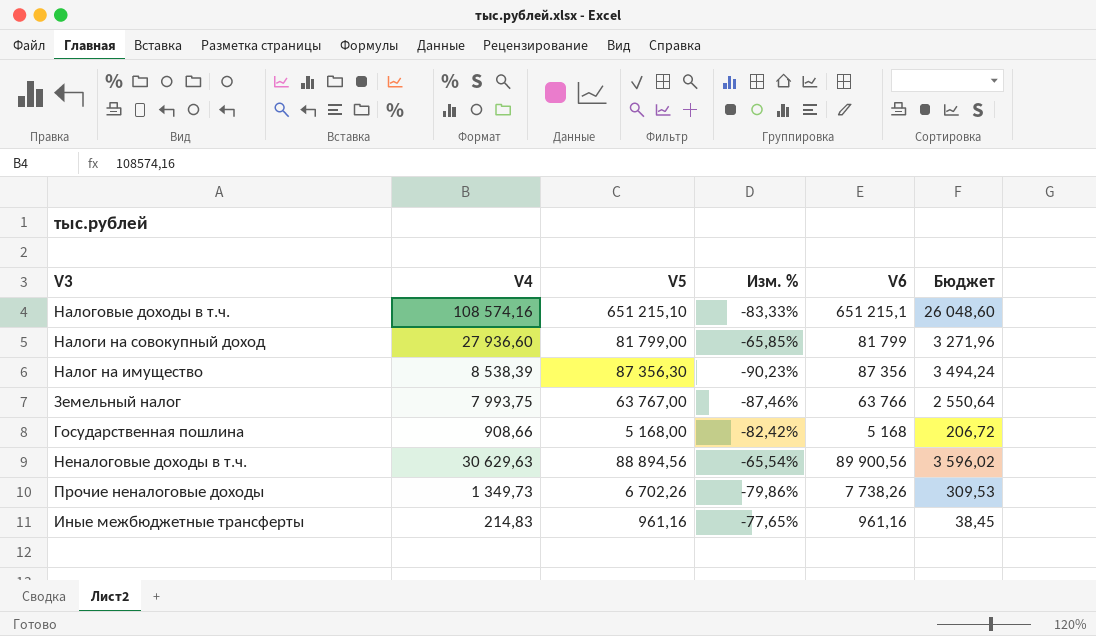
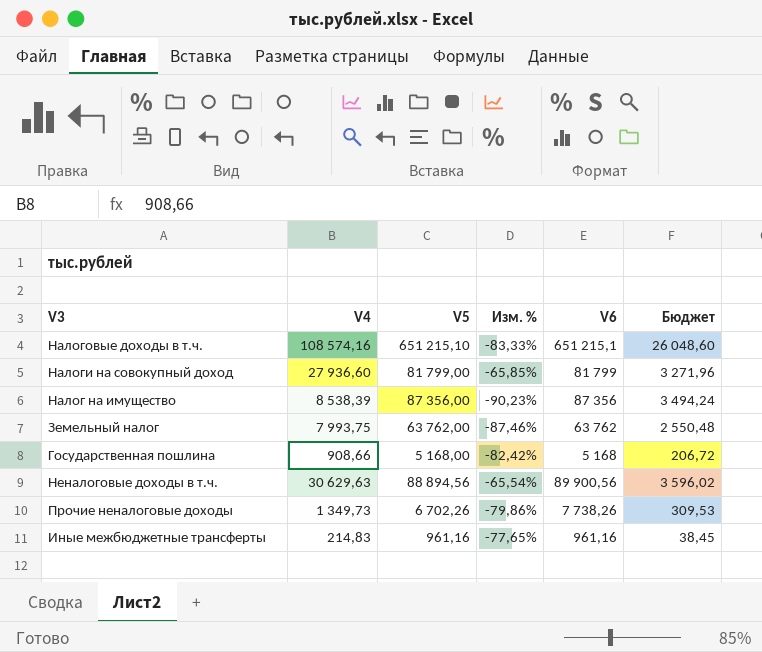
Налог на имущество | V5: 87 356,30 -> 87 356,00
Земельный налог | V5: 63 767,00 -> 63 762,00
Земельный налог | V6: 63 766 -> 63 762
Земельный налог | Бюджет: 2 550,64 -> 2 550,48

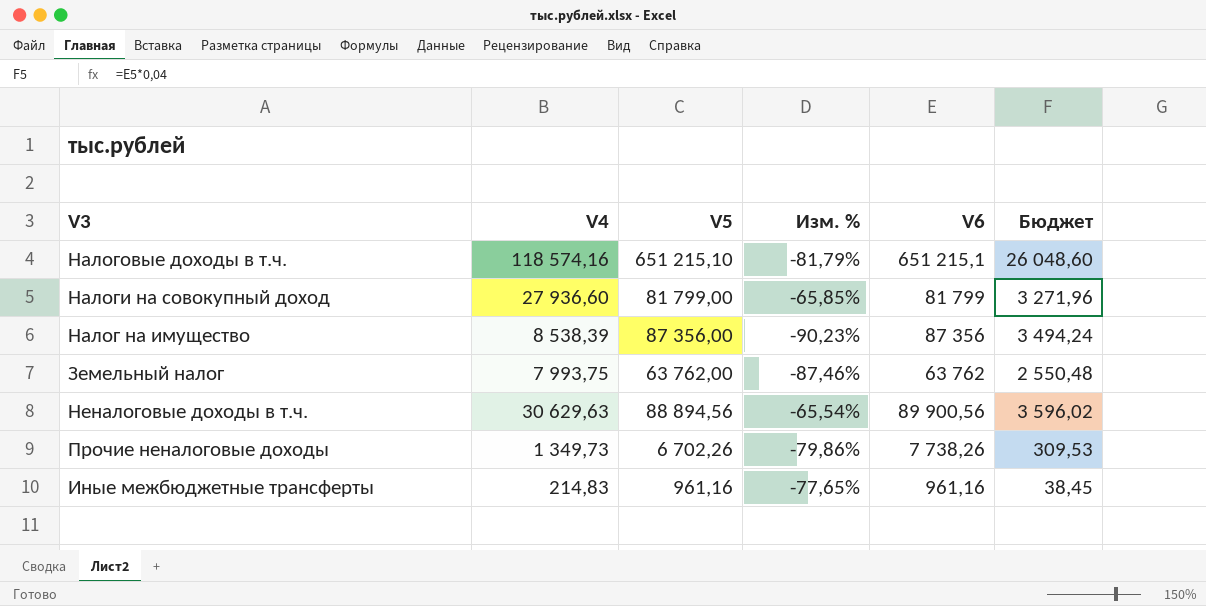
row Государственная пошлина: 908,66 | 5 168,00 | -82,42% | 5 168 | 206,72 -> none
Налоговые доходы в т.ч. | V4: 108 574,16 -> 118 574,16
Налоговые доходы в т.ч. | Изм. %: -83,33% -> -81,79%

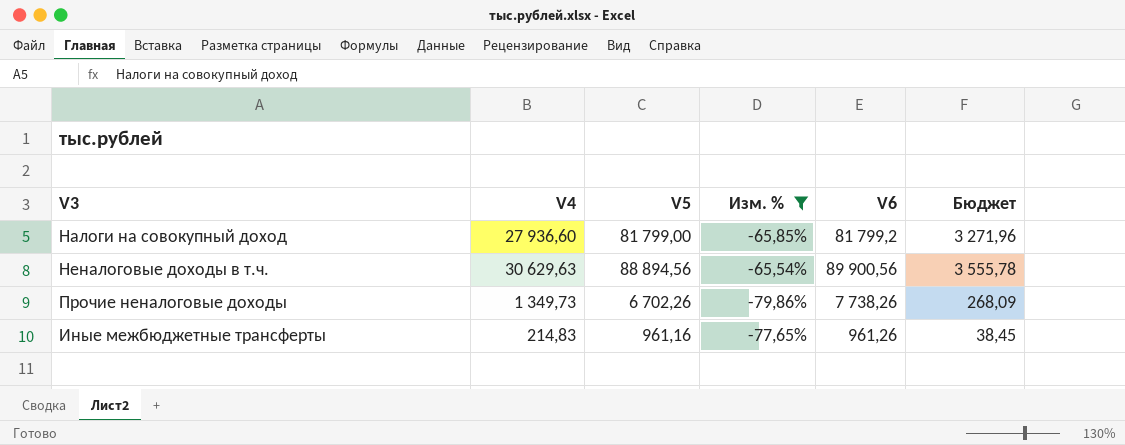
filter: none -> Изм. % >= -79,86%
column Бюджет | formula: [V6] * 0,04 -> [V5] * 0,04
Налоги на совокупный доход | V6: 81 799 -> 81 799,2
Иные межбюджетные трансферты | V6: 961,16 -> 961,26

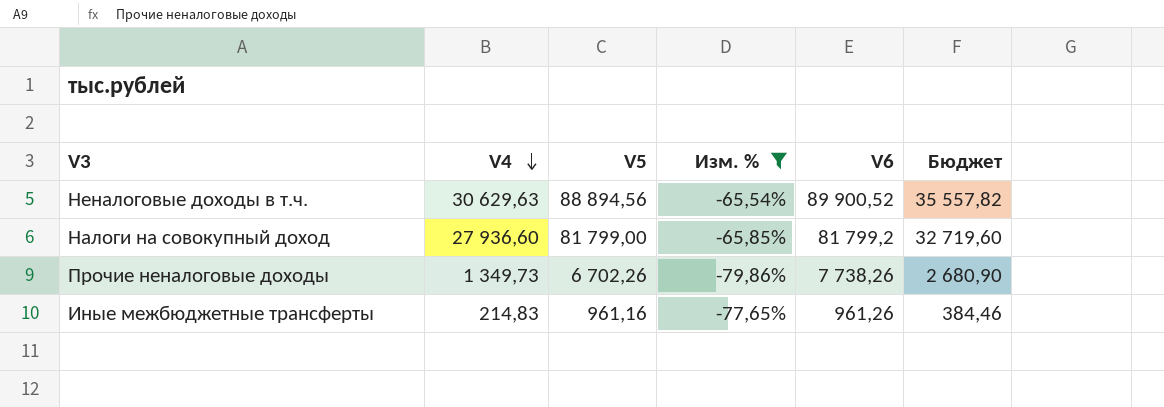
row order: none -> V4 descending
column Бюджет | formula: [V5] * 0,04 -> [V5] * 0,4
Неналоговые доходы в т.ч. | V6: 89 900,56 -> 89 900,52

